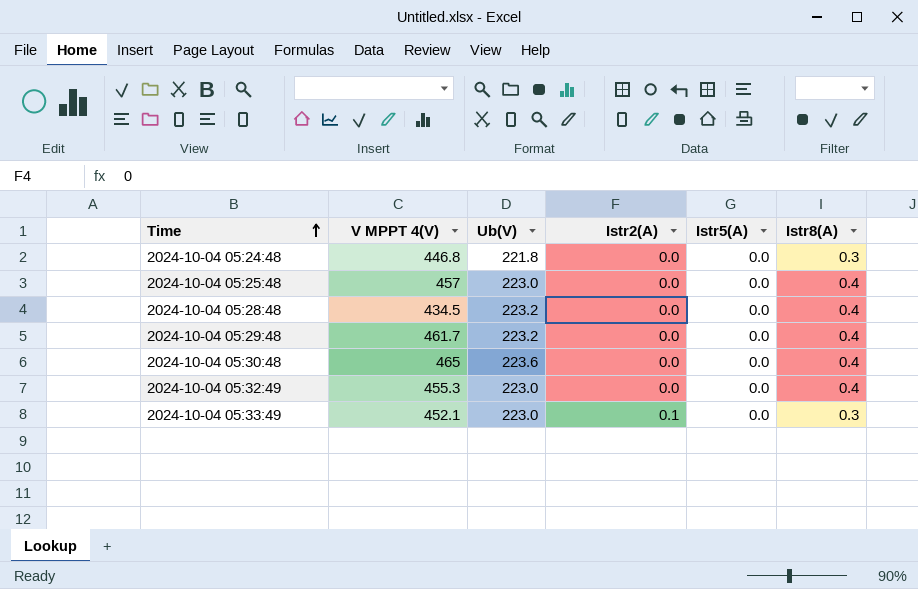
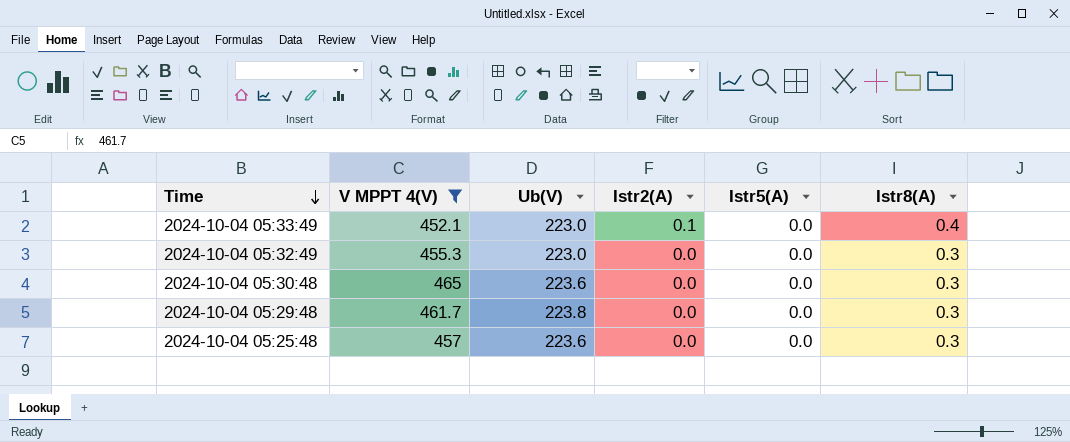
filter: none -> V MPPT 4(V) >= 452.1
row order: Time ascending -> Time descending
2024-10-04 05:33:49 | Istr8(A): 0.3 -> 0.4
2024-10-04 05:32:49 | Istr8(A): 0.4 -> 0.3
2024-10-04 05:30:48 | Istr8(A): 0.4 -> 0.3
2024-10-04 05:29:48 | Ub(V): 223.2 -> 223.8
2024-10-04 05:29:48 | Istr8(A): 0.4 -> 0.3
2024-10-04 05:25:48 | Ub(V): 223.0 -> 223.6
2024-10-04 05:25:48 | Istr8(A): 0.4 -> 0.3

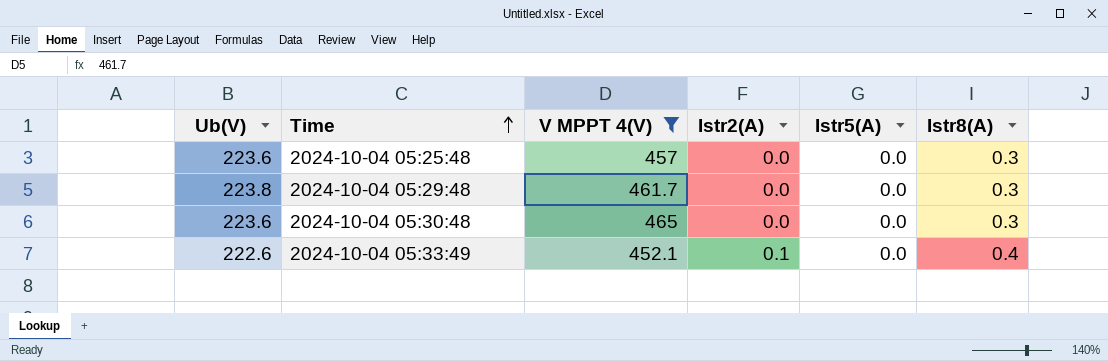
row order: Time descending -> Time ascending
column Ub(V) | position: 3 -> 1
row 2024-10-04 05:32:49: 455.3 | 223.0 | 0.0 | 0.0 | 0.3 -> none
2024-10-04 05:33:49 | Ub(V): 223.0 -> 222.6

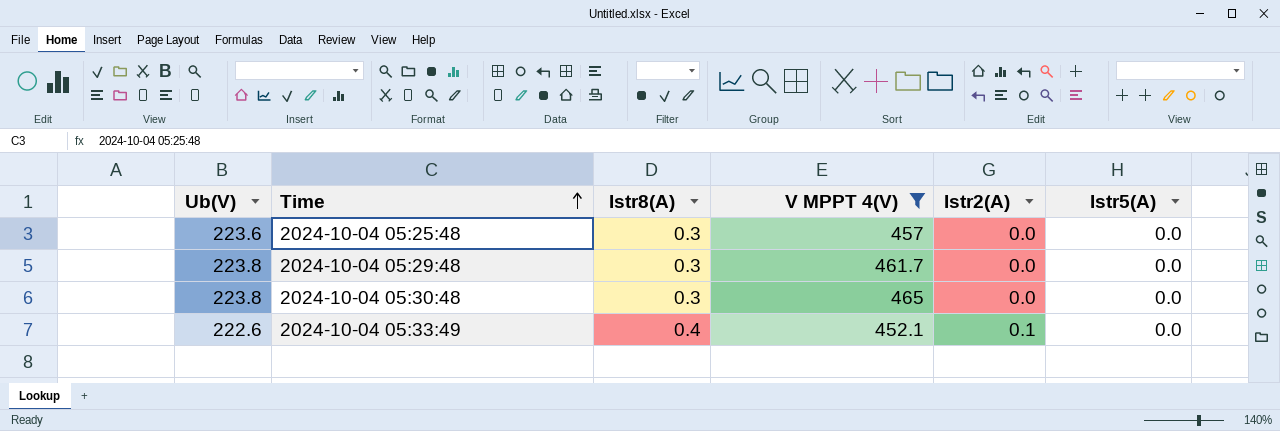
column Istr8(A) | position: 6 -> 3
2024-10-04 05:30:48 | Ub(V): 223.6 -> 223.8

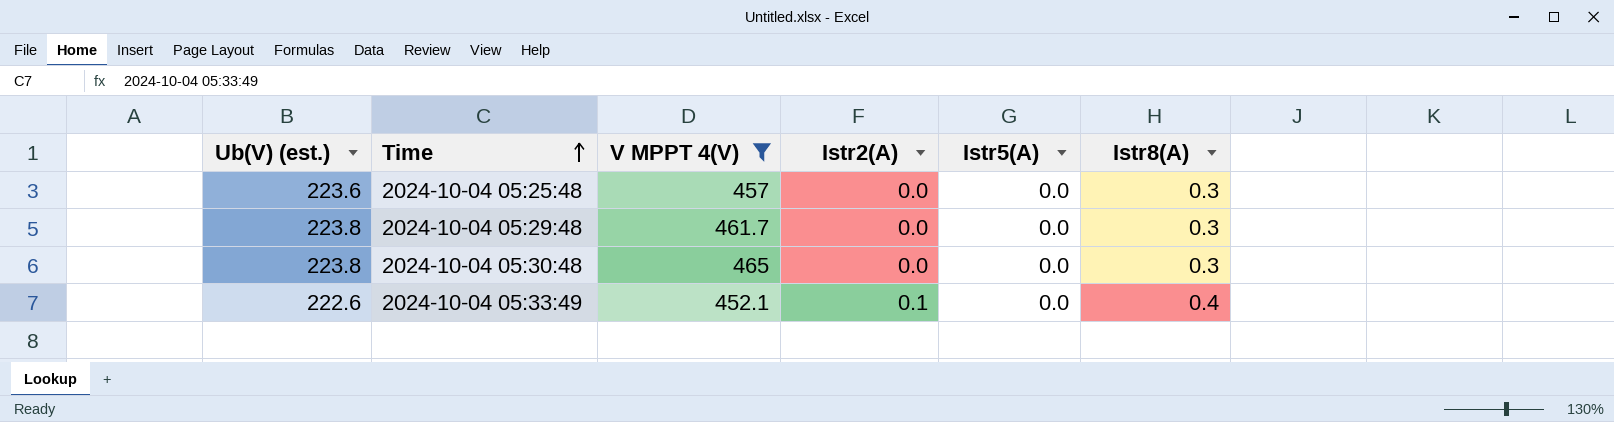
column name: Ub(V) -> Ub(V) (est.)
column Istr8(A) | position: 3 -> 6

